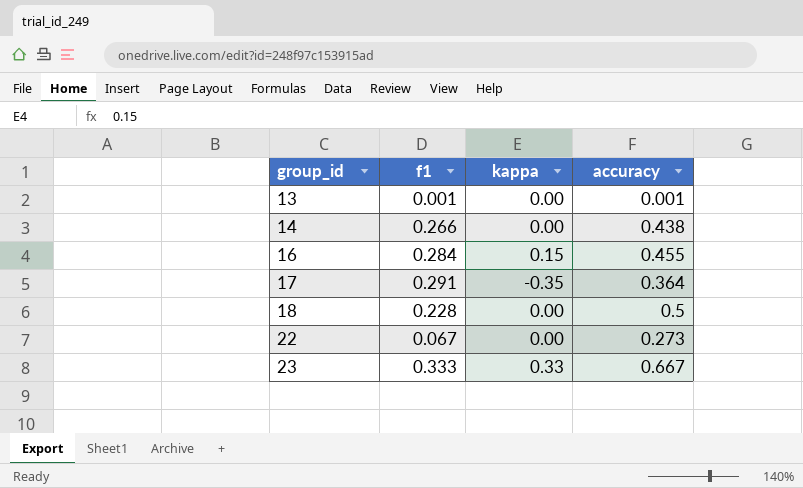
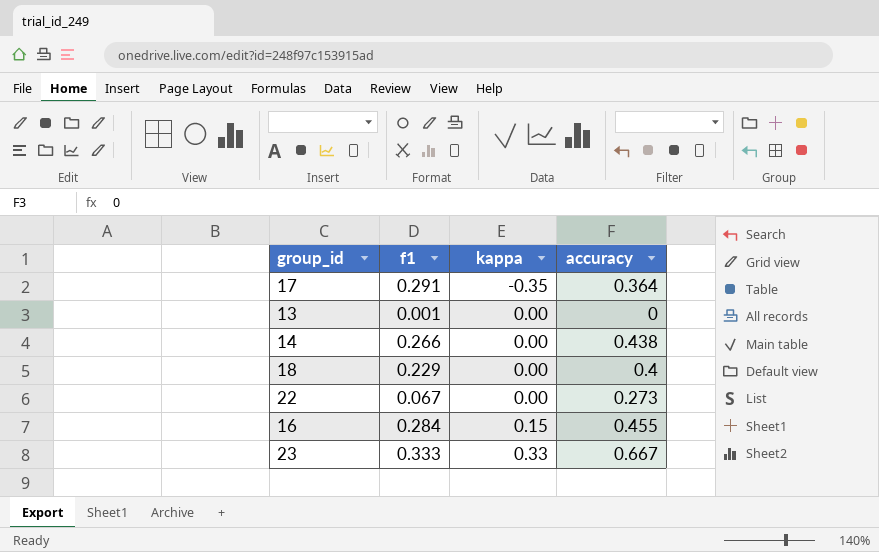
row order: group_id ascending -> kappa ascending
13 | accuracy: 0.001 -> 0
18 | f1: 0.228 -> 0.229
18 | accuracy: 0.5 -> 0.4

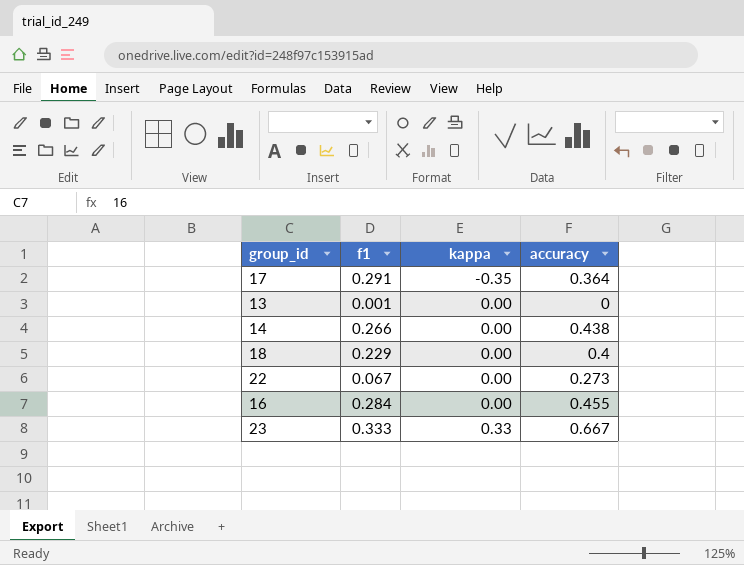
16 | kappa: 0.15 -> 0.00

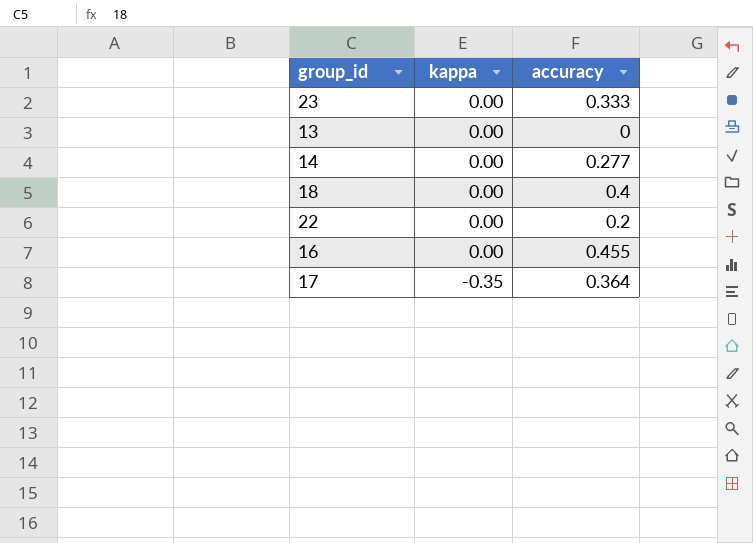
row order: kappa ascending -> kappa descending
column f1 | position: 2 -> none
23 | kappa: 0.33 -> 0.00
23 | accuracy: 0.667 -> 0.333
14 | accuracy: 0.438 -> 0.277
22 | accuracy: 0.273 -> 0.2

